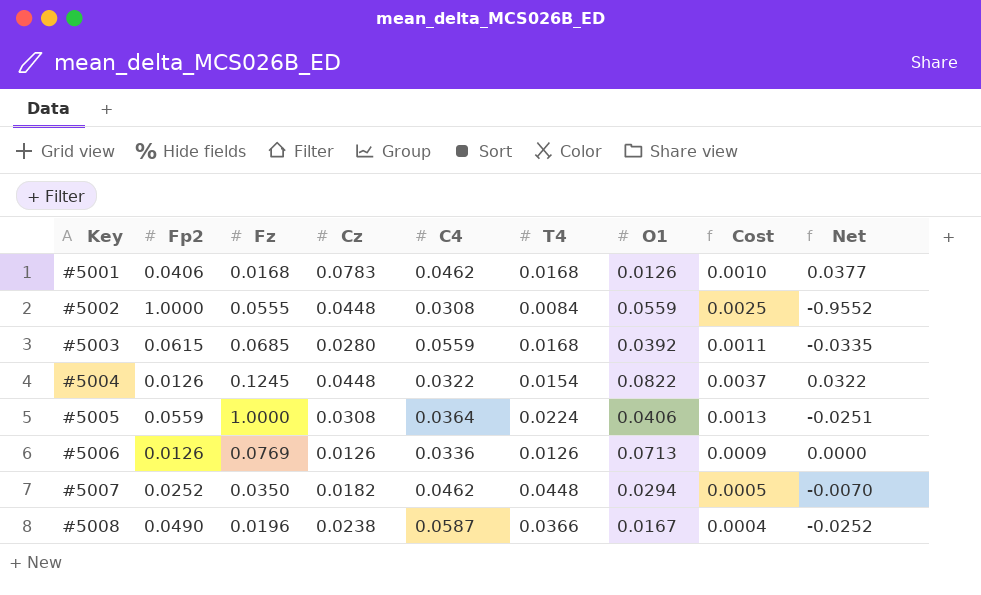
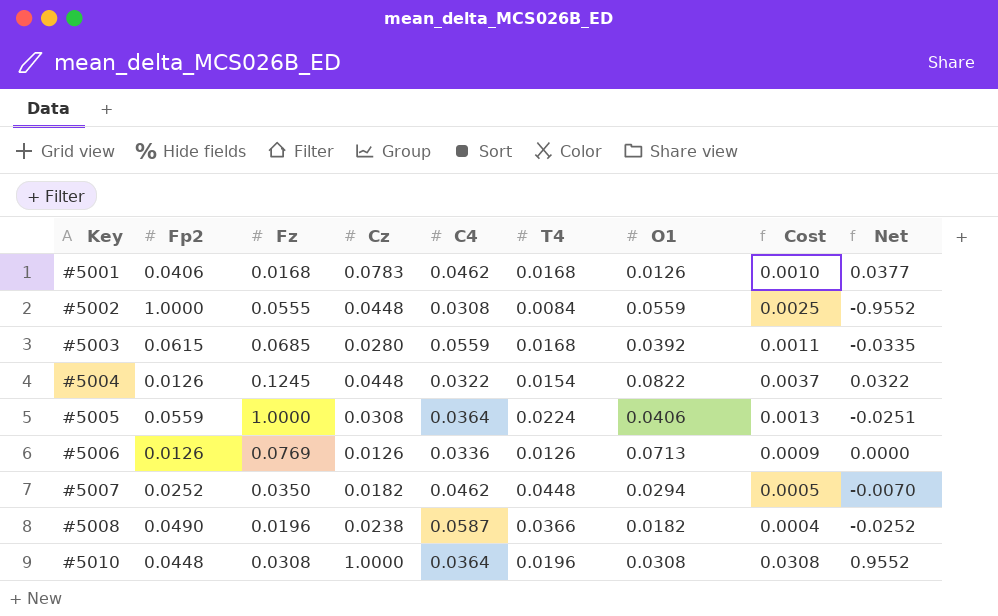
#5008 | O1: 0.0167 -> 0.0182
row #5010: none -> 0.0448 | 0.0308 | 1.0000 | 0.0364 | 0.0196 | 0.0308 | 0.0308 | 0.9552

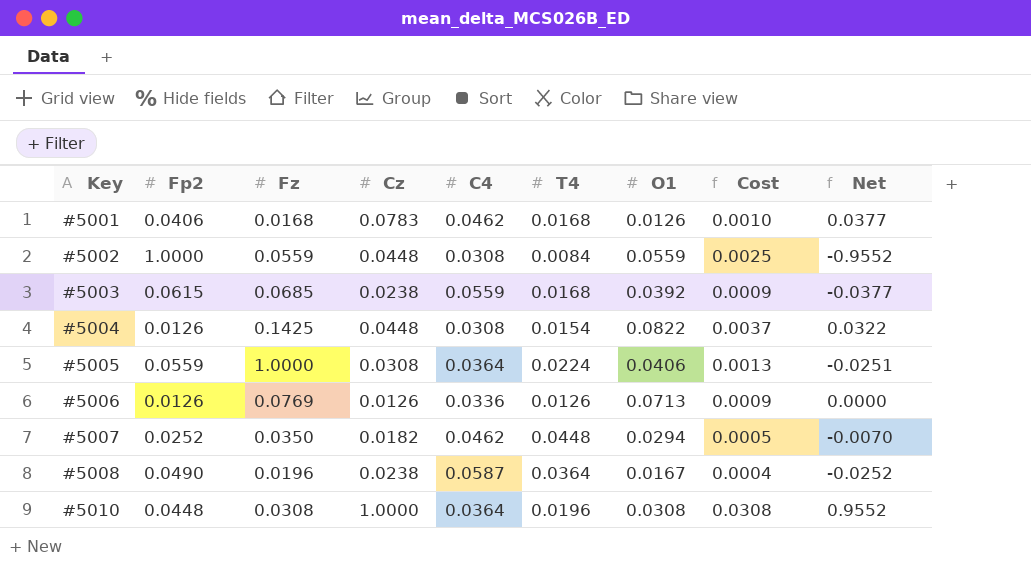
#5002 | Fz: 0.0555 -> 0.0559
#5003 | Cz: 0.0280 -> 0.0238
#5003 | Cost: 0.0011 -> 0.0009
#5003 | Net: -0.0335 -> -0.0377
#5004 | Fz: 0.1245 -> 0.1425
#5004 | C4: 0.0322 -> 0.0308
#5008 | T4: 0.0366 -> 0.0364
#5008 | O1: 0.0182 -> 0.0167

